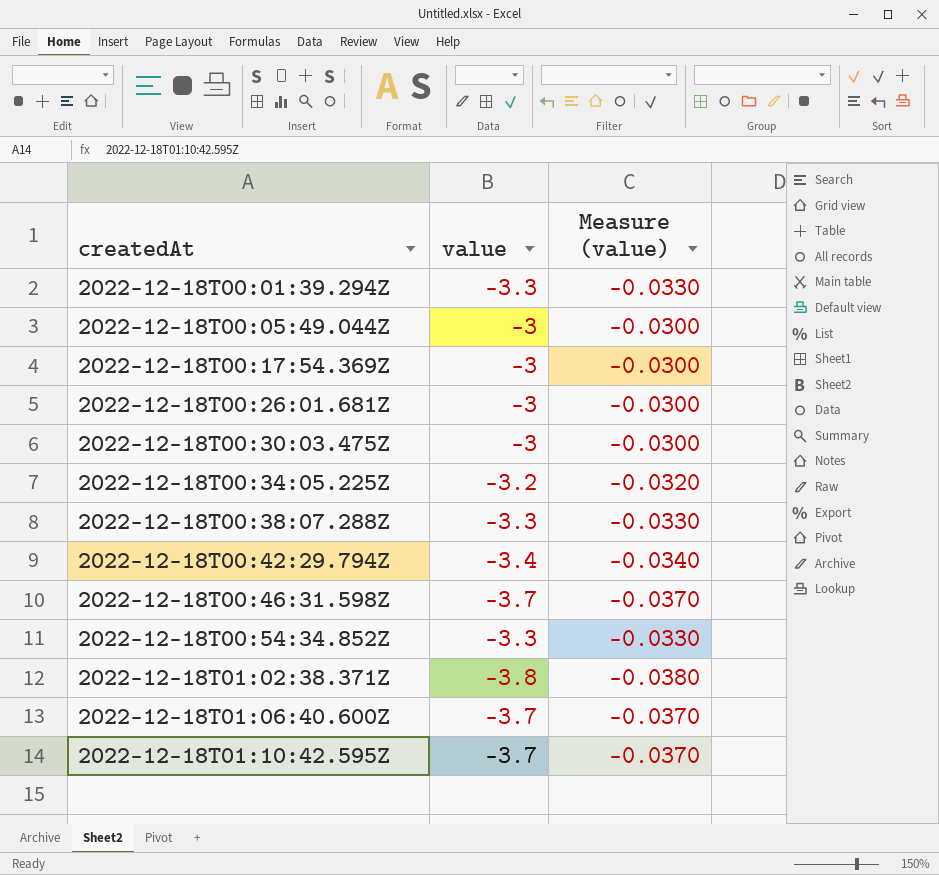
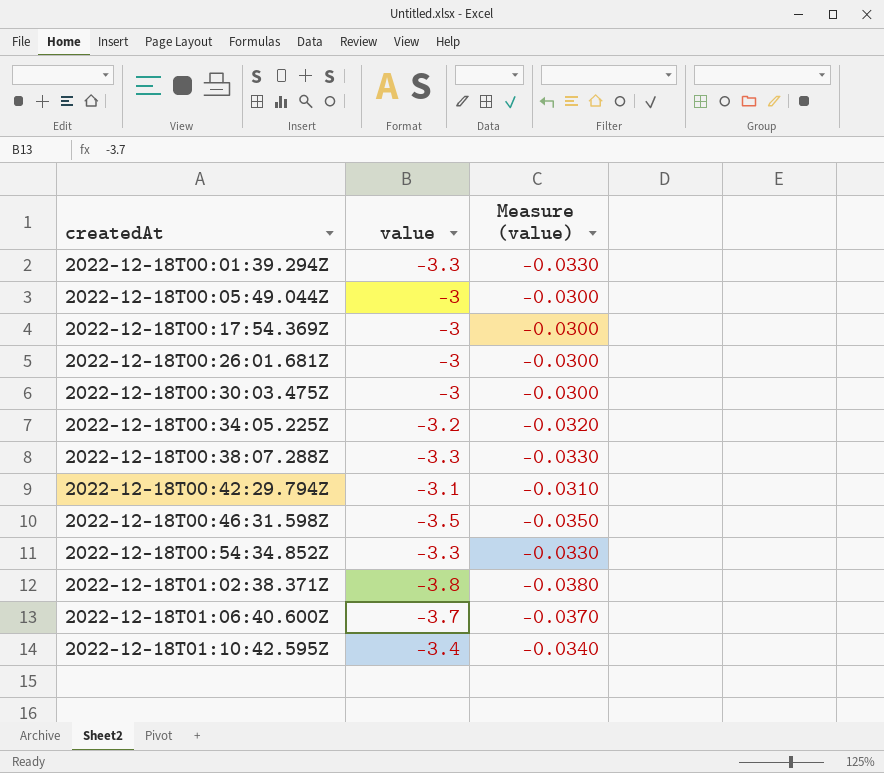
2022-12-18T00:42:29.794Z | value: -3.4 -> -3.1
2022-12-18T00:42:29.794Z | Measure (value): -0.0340 -> -0.0310
2022-12-18T00:46:31.598Z | value: -3.7 -> -3.5
2022-12-18T00:46:31.598Z | Measure (value): -0.0370 -> -0.0350
2022-12-18T01:10:42.595Z | value: -3.7 -> -3.4
2022-12-18T01:10:42.595Z | Measure (value): -0.0370 -> -0.0340

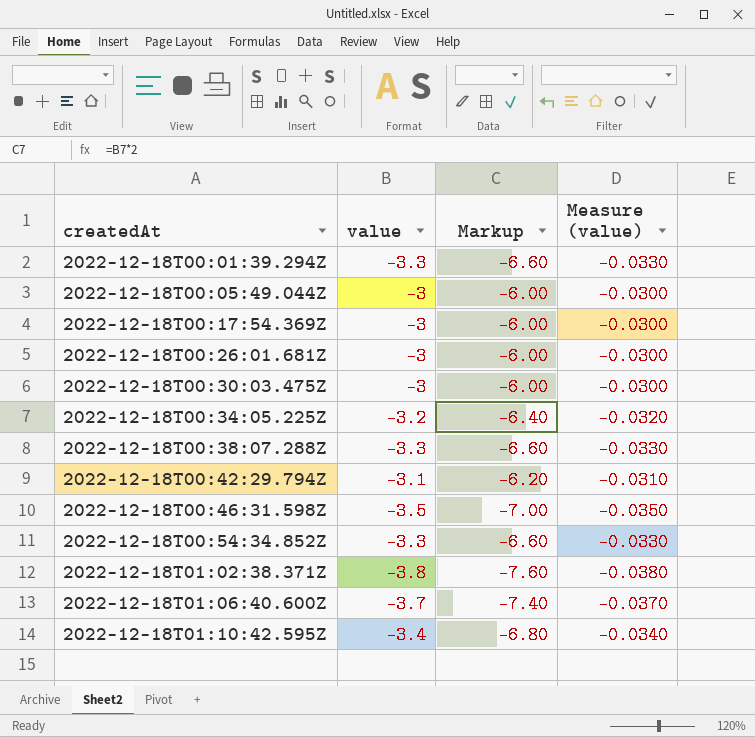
column Markup | formula: none -> [value] * 2

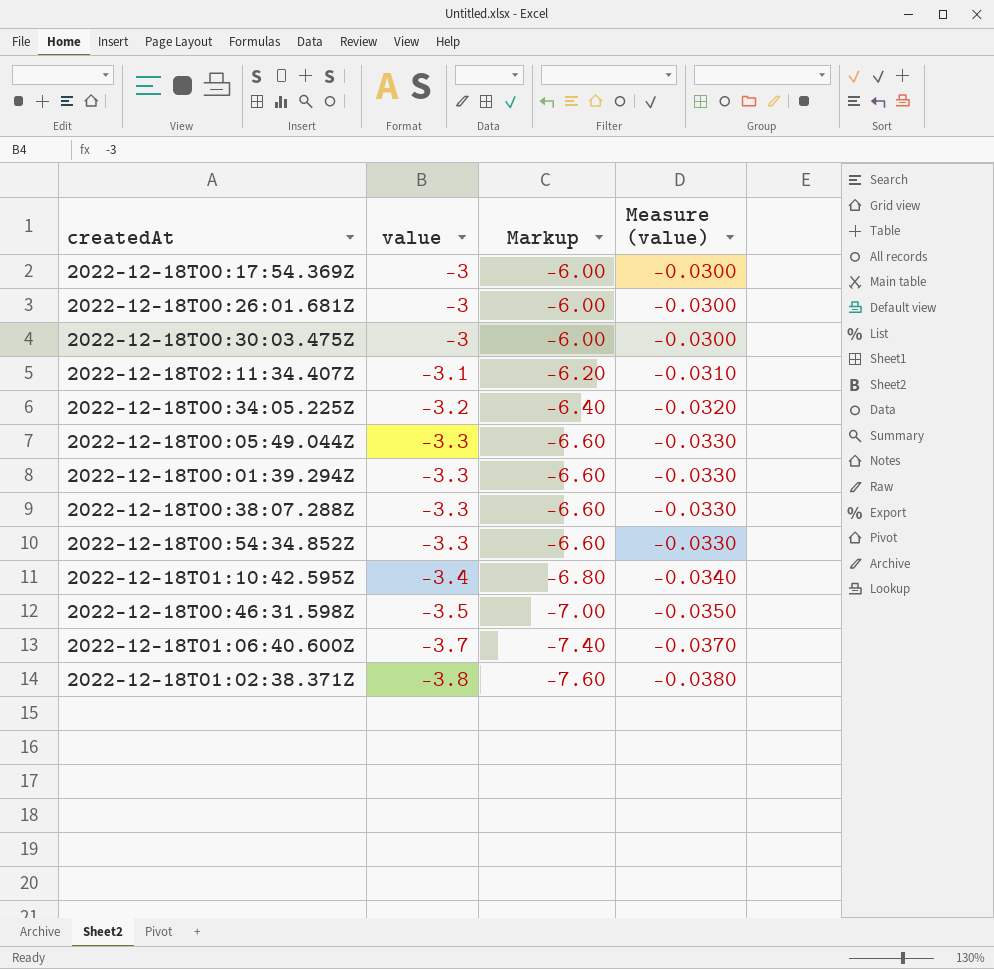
row order: createdAt ascending -> value descending
row 2022-12-18T00:42:29.794Z: -3.1 | -6.20 | -0.0310 -> none
row 2022-12-18T02:11:34.407Z: none -> -3.1 | -6.20 | -0.0310
2022-12-18T00:05:49.044Z | value: -3 -> -3.3
2022-12-18T00:05:49.044Z | Markup: -6.00 -> -6.60
2022-12-18T00:05:49.044Z | Measure (value): -0.0300 -> -0.0330

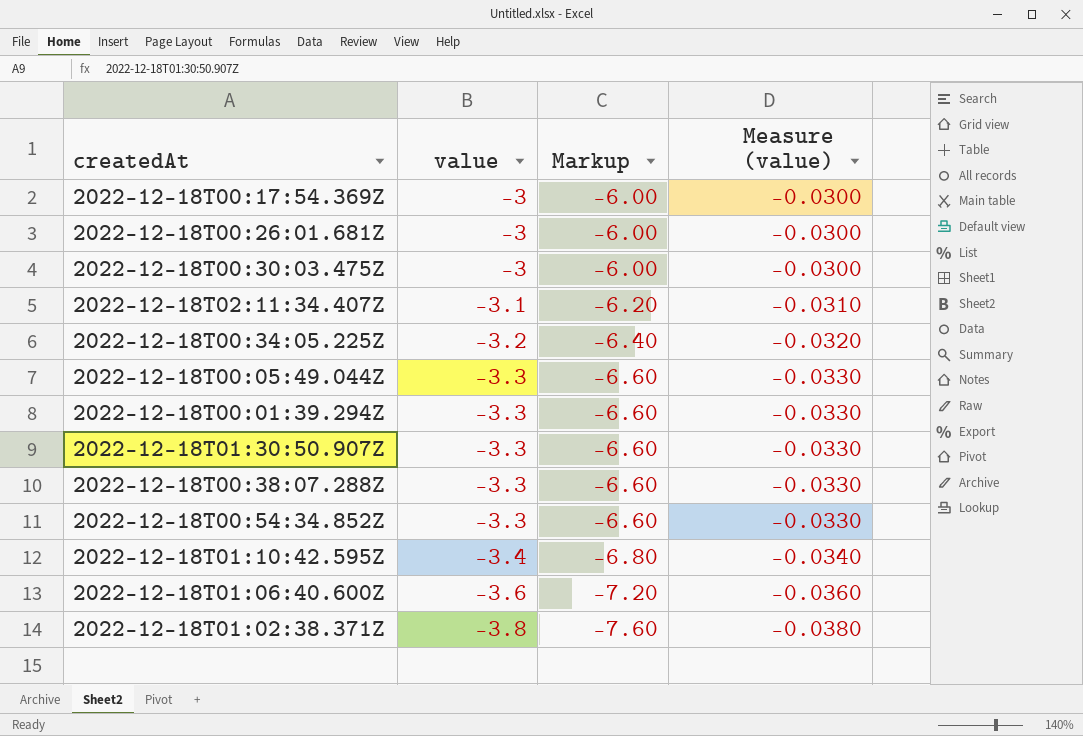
row 2022-12-18T00:46:31.598Z: -3.5 | -7.00 | -0.0350 -> none
row 2022-12-18T01:30:50.907Z: none -> -3.3 | -6.60 | -0.0330
2022-12-18T01:06:40.600Z | value: -3.7 -> -3.6
2022-12-18T01:06:40.600Z | Markup: -7.40 -> -7.20
2022-12-18T01:06:40.600Z | Measure (value): -0.0370 -> -0.0360

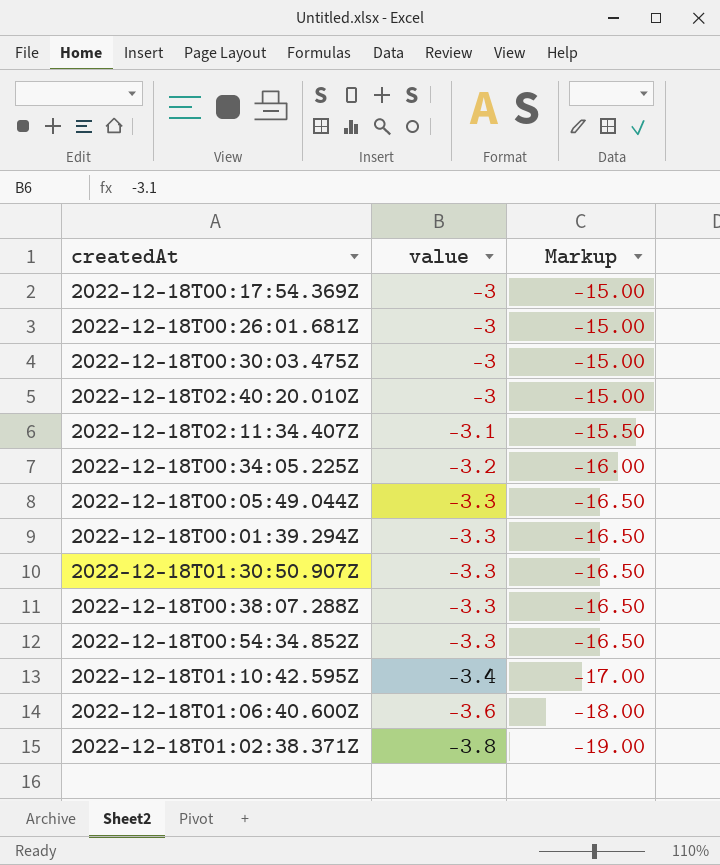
column Measure (value) | formula: [value] * 0.01 -> none
column Markup | formula: [value] * 2 -> [value] * 5
row 2022-12-18T02:40:20.010Z: none -> -3 | -15.00

